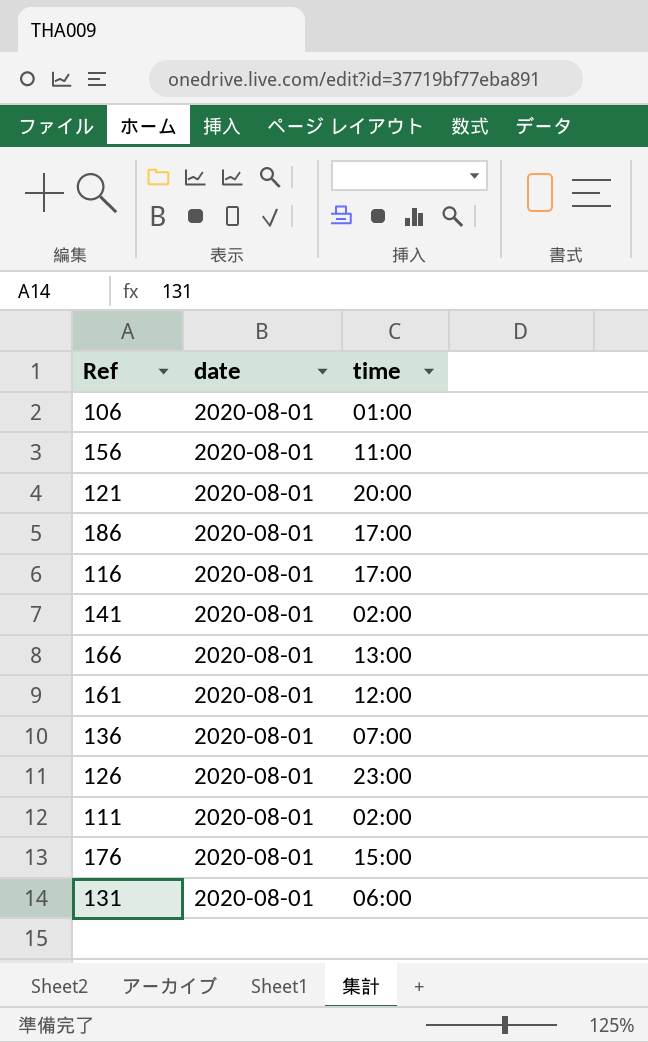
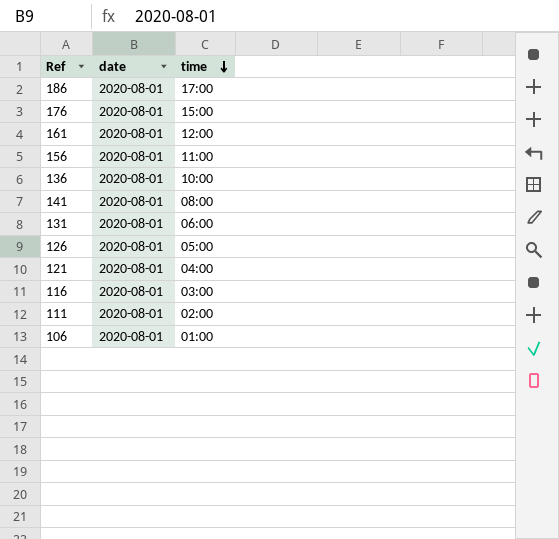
row order: none -> time descending
row 166: 2020-08-01 | 13:00 -> none
136 | time: 07:00 -> 10:00
141 | time: 02:00 -> 08:00
126 | time: 23:00 -> 05:00
121 | time: 20:00 -> 04:00
116 | time: 17:00 -> 03:00

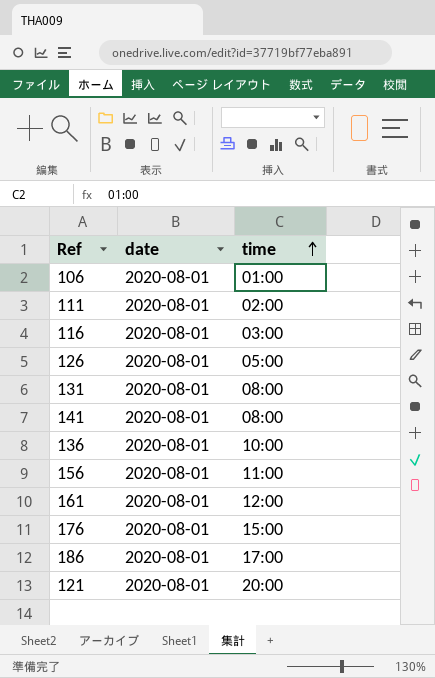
row order: time descending -> time ascending
131 | time: 06:00 -> 08:00
121 | time: 04:00 -> 20:00

